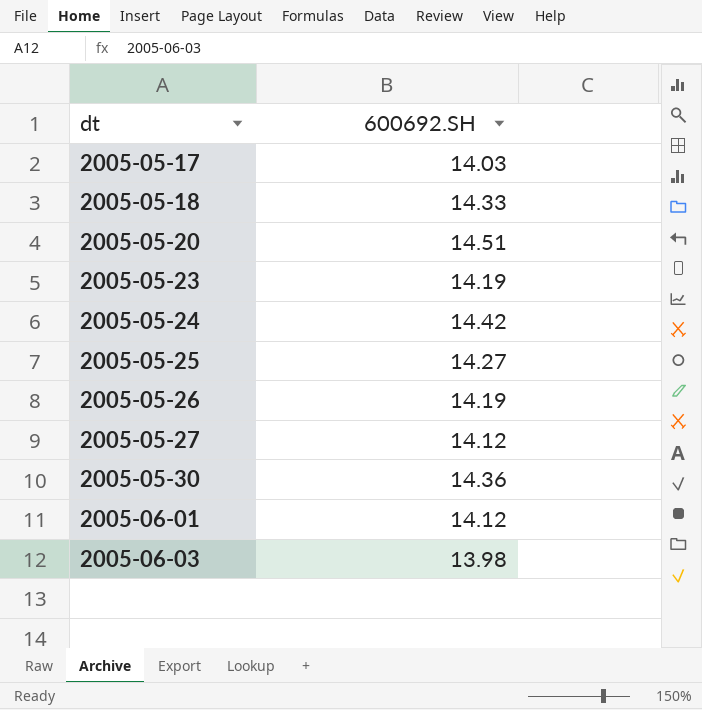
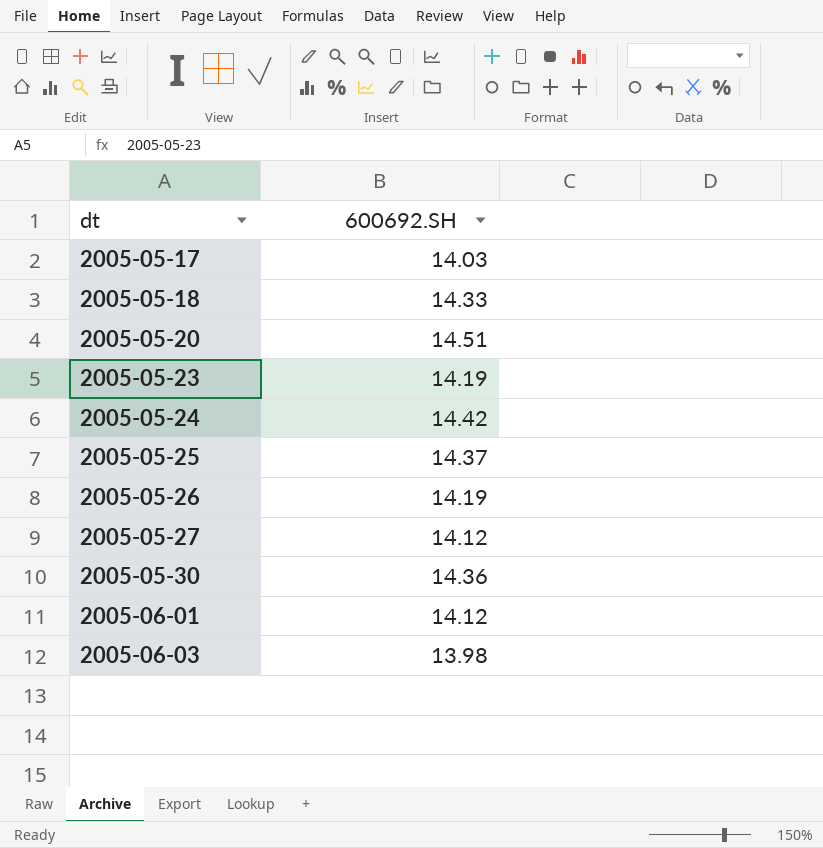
2005-05-25 | 600692.SH: 14.27 -> 14.37

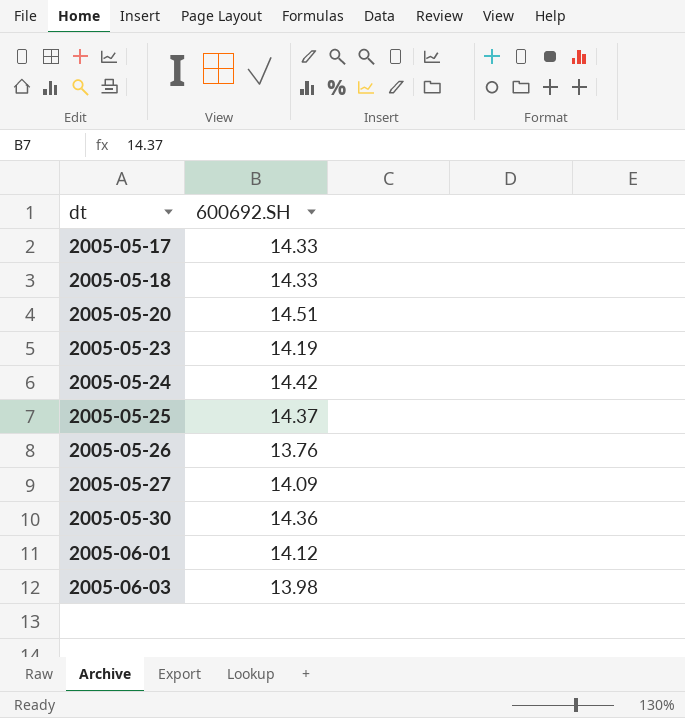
2005-05-17 | 600692.SH: 14.03 -> 14.33
2005-05-26 | 600692.SH: 14.19 -> 13.76
2005-05-27 | 600692.SH: 14.12 -> 14.09

